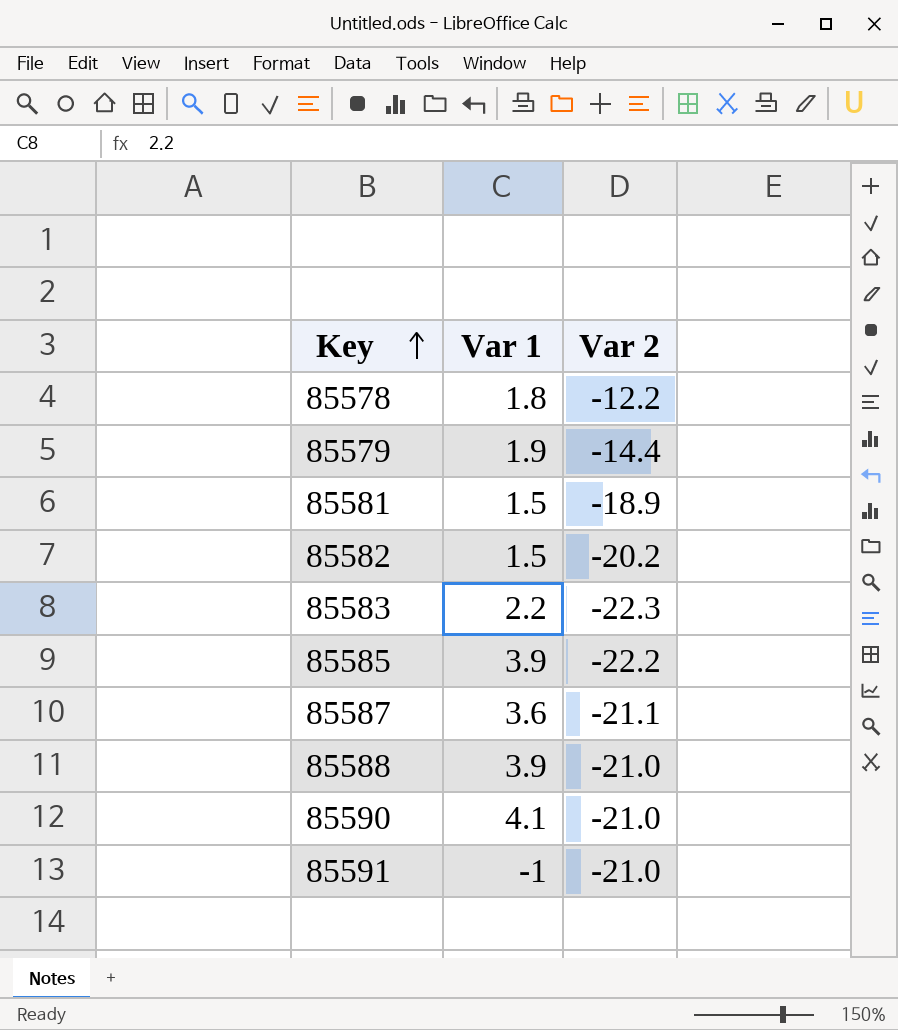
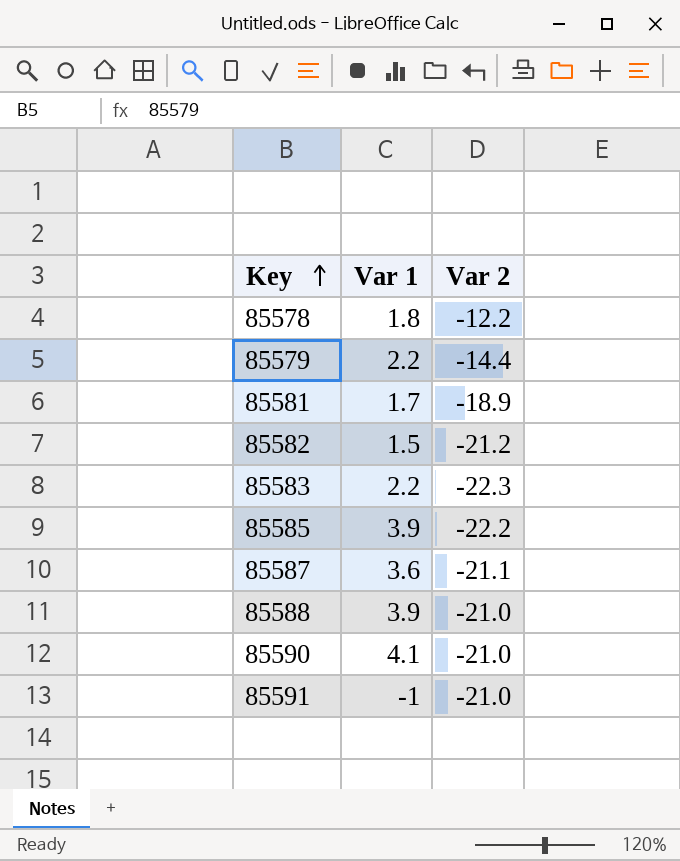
85579 | Var 1: 1.9 -> 2.2
85581 | Var 1: 1.5 -> 1.7
85582 | Var 2: -20.2 -> -21.2

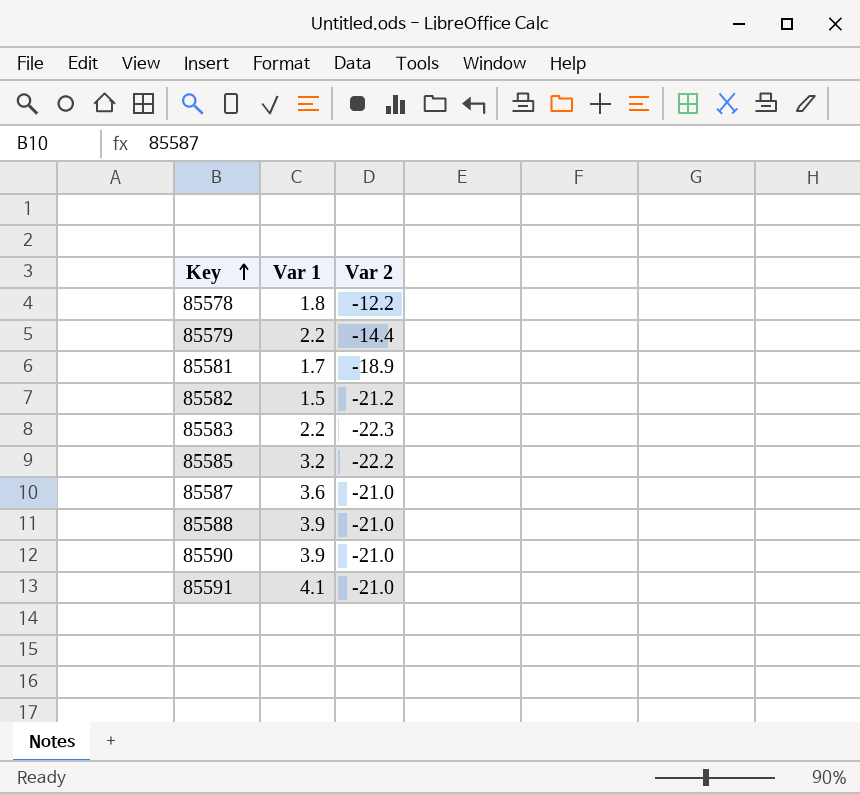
85585 | Var 1: 3.9 -> 3.2
85587 | Var 2: -21.1 -> -21.0
85590 | Var 1: 4.1 -> 3.9
85591 | Var 1: -1 -> 4.1

